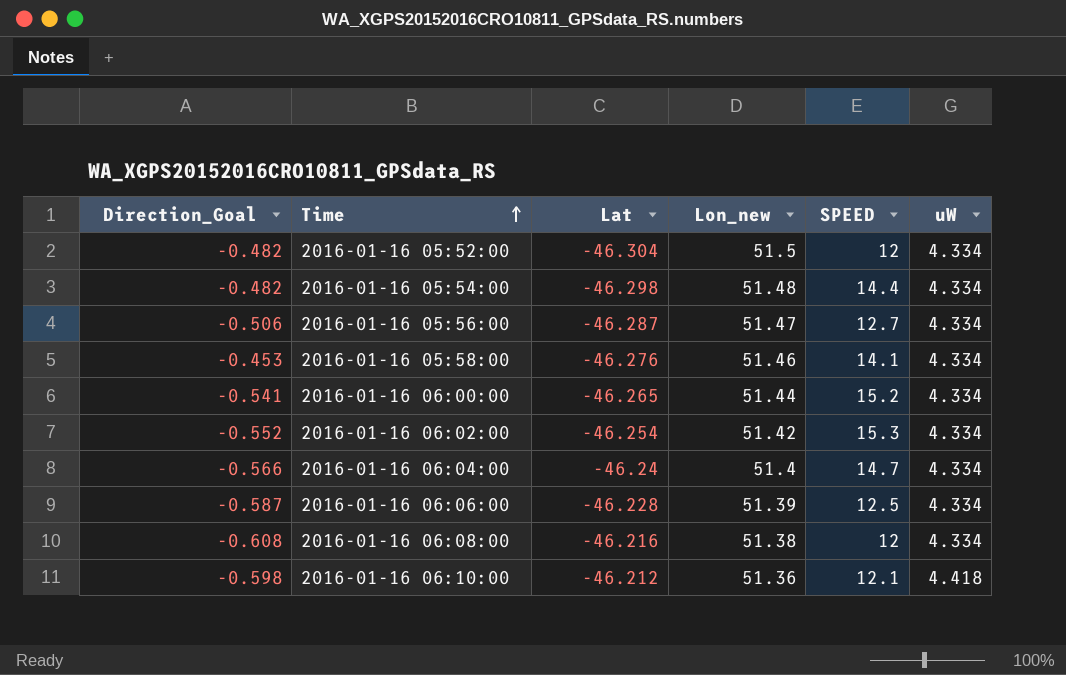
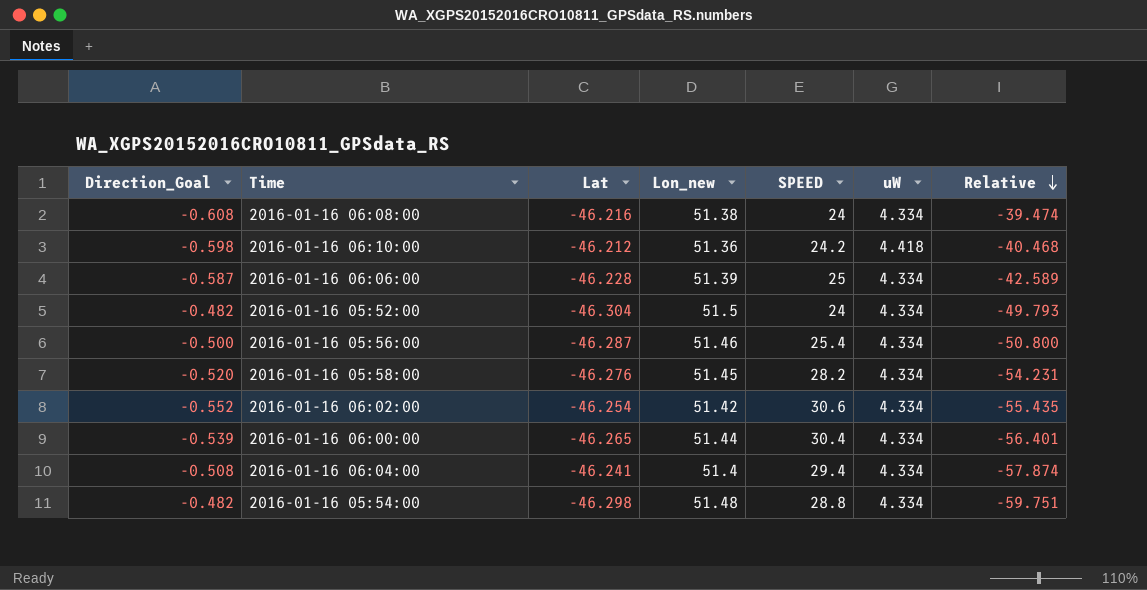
row order: Time ascending -> Relative descending
column Relative | formula: none -> [SPEED] / [Direction_Goal]
2016-01-16 06:08:00 | SPEED: 12 -> 24
2016-01-16 06:10:00 | SPEED: 12.1 -> 24.2
2016-01-16 06:06:00 | SPEED: 12.5 -> 25
2016-01-16 05:52:00 | SPEED: 12 -> 24
2016-01-16 05:56:00 | Direction_Goal: -0.506 -> -0.500
2016-01-16 05:56:00 | Lon_new: 51.47 -> 51.46
2016-01-16 05:56:00 | SPEED: 12.7 -> 25.4
2016-01-16 05:58:00 | Direction_Goal: -0.453 -> -0.520
2016-01-16 05:58:00 | Lon_new: 51.46 -> 51.45
2016-01-16 05:58:00 | SPEED: 14.1 -> 28.2
2016-01-16 06:02:00 | SPEED: 15.3 -> 30.6
2016-01-16 06:00:00 | Direction_Goal: -0.541 -> -0.539
2016-01-16 06:00:00 | SPEED: 15.2 -> 30.4
2016-01-16 06:04:00 | Direction_Goal: -0.566 -> -0.508
2016-01-16 06:04:00 | Lat: -46.24 -> -46.241
2016-01-16 06:04:00 | SPEED: 14.7 -> 29.4
2016-01-16 05:54:00 | SPEED: 14.4 -> 28.8

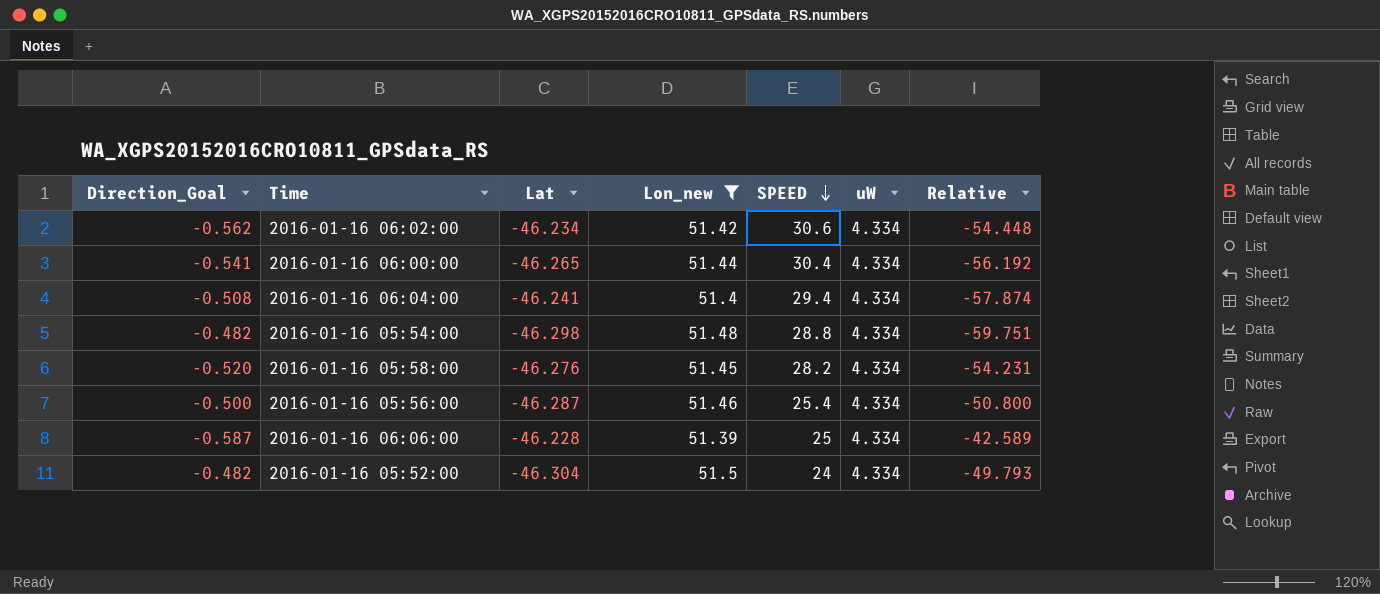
filter: none -> Lon_new >= 51.39
row order: Relative descending -> SPEED descending
2016-01-16 06:02:00 | Direction_Goal: -0.552 -> -0.562
2016-01-16 06:02:00 | Lat: -46.254 -> -46.234
2016-01-16 06:02:00 | Relative: -55.435 -> -54.448
2016-01-16 06:00:00 | Direction_Goal: -0.539 -> -0.541
2016-01-16 06:00:00 | Relative: -56.401 -> -56.192

